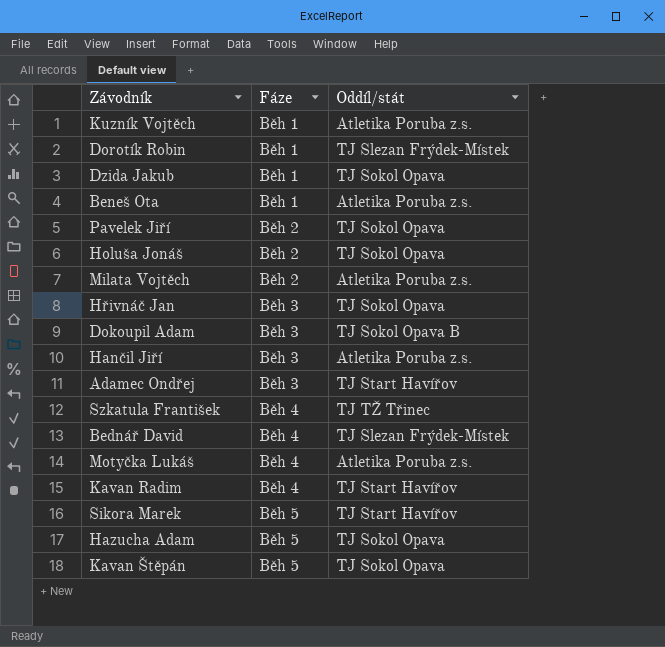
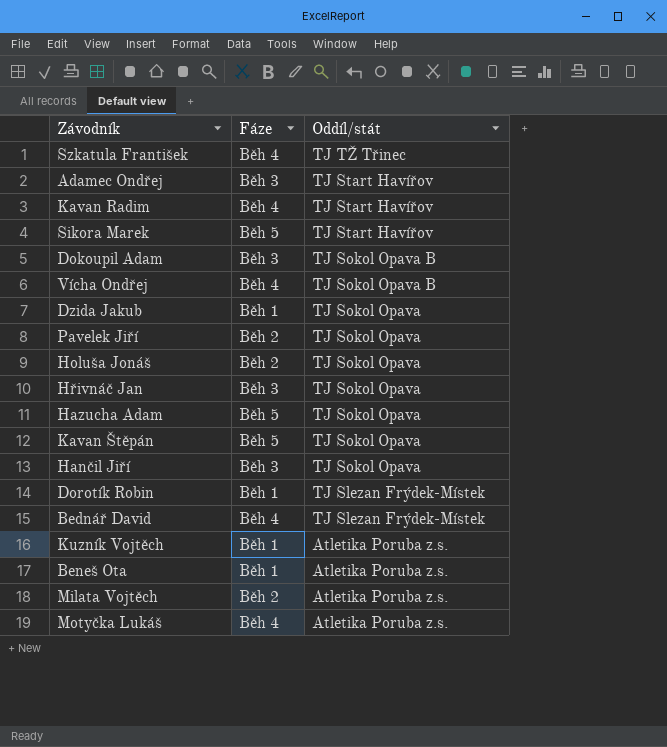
row order: Fáze ascending -> Oddíl/stát descending
row Vícha Ondřej: none -> Běh 4 | TJ Sokol Opava B
Hančil Jiří | Oddíl/stát: Atletika Poruba z.s. -> TJ Sokol Opava

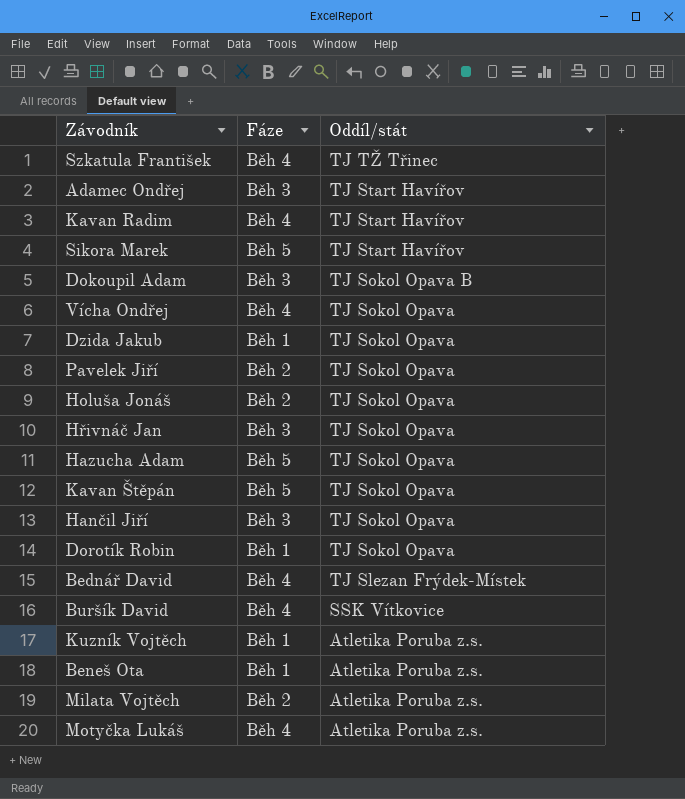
Vícha Ondřej | Oddíl/stát: TJ Sokol Opava B -> TJ Sokol Opava
Dorotík Robin | Oddíl/stát: TJ Slezan Frýdek-Místek -> TJ Sokol Opava
row Buršík David: none -> Běh 4 | SSK Vítkovice

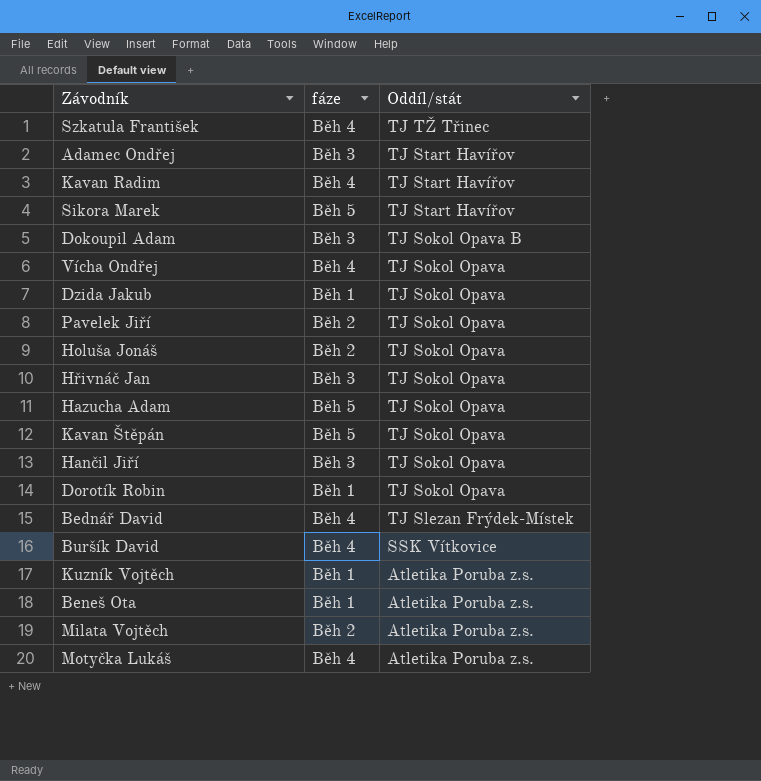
column name: Fáze -> fáze

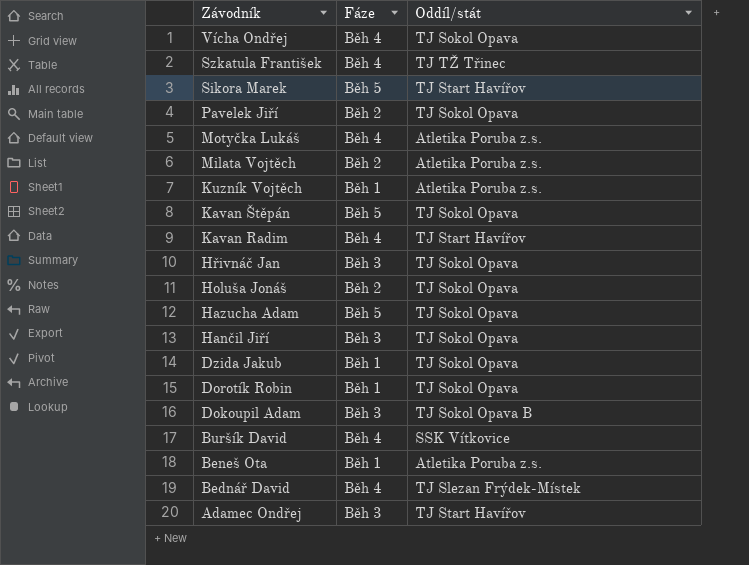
row order: Oddíl/stát descending -> Závodník descending
column name: fáze -> Fáze

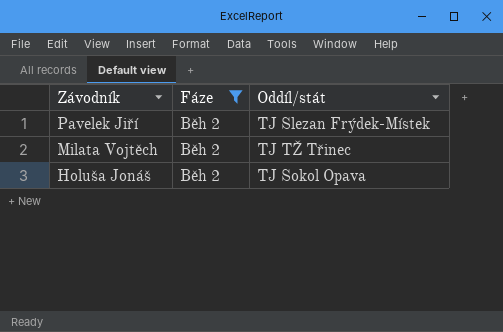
filter: none -> Fáze = Běh 2
Pavelek Jiří | Oddíl/stát: TJ Sokol Opava -> TJ Slezan Frýdek-Místek
Milata Vojtěch | Oddíl/stát: Atletika Poruba z.s. -> TJ TŽ Třinec

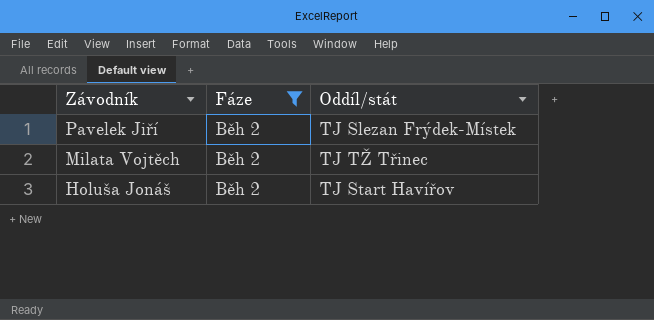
Holuša Jonáš | Oddíl/stát: TJ Sokol Opava -> TJ Start Havířov

